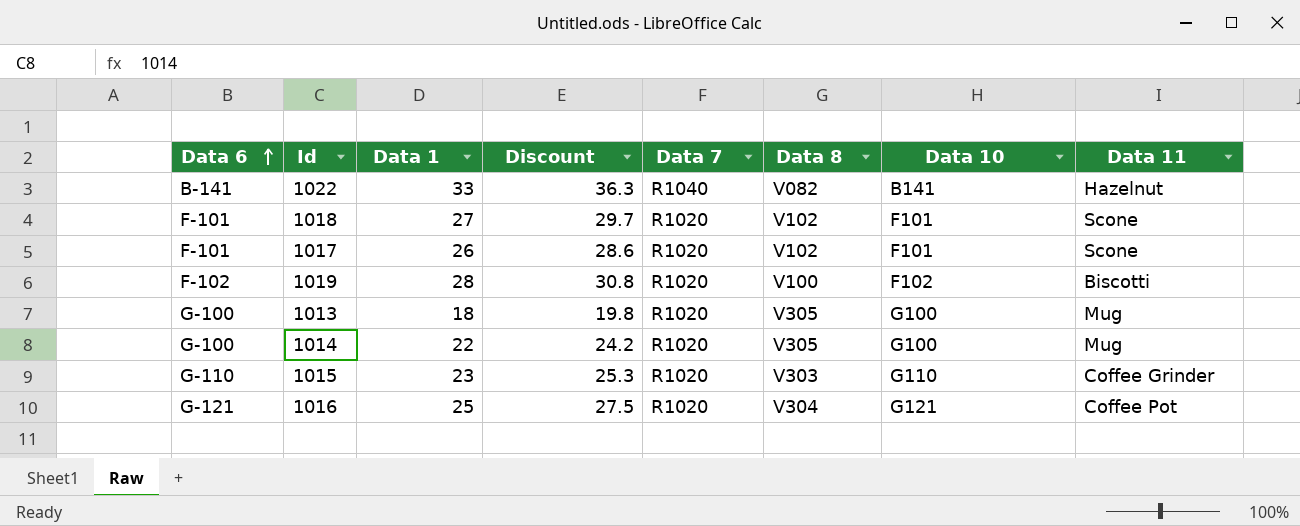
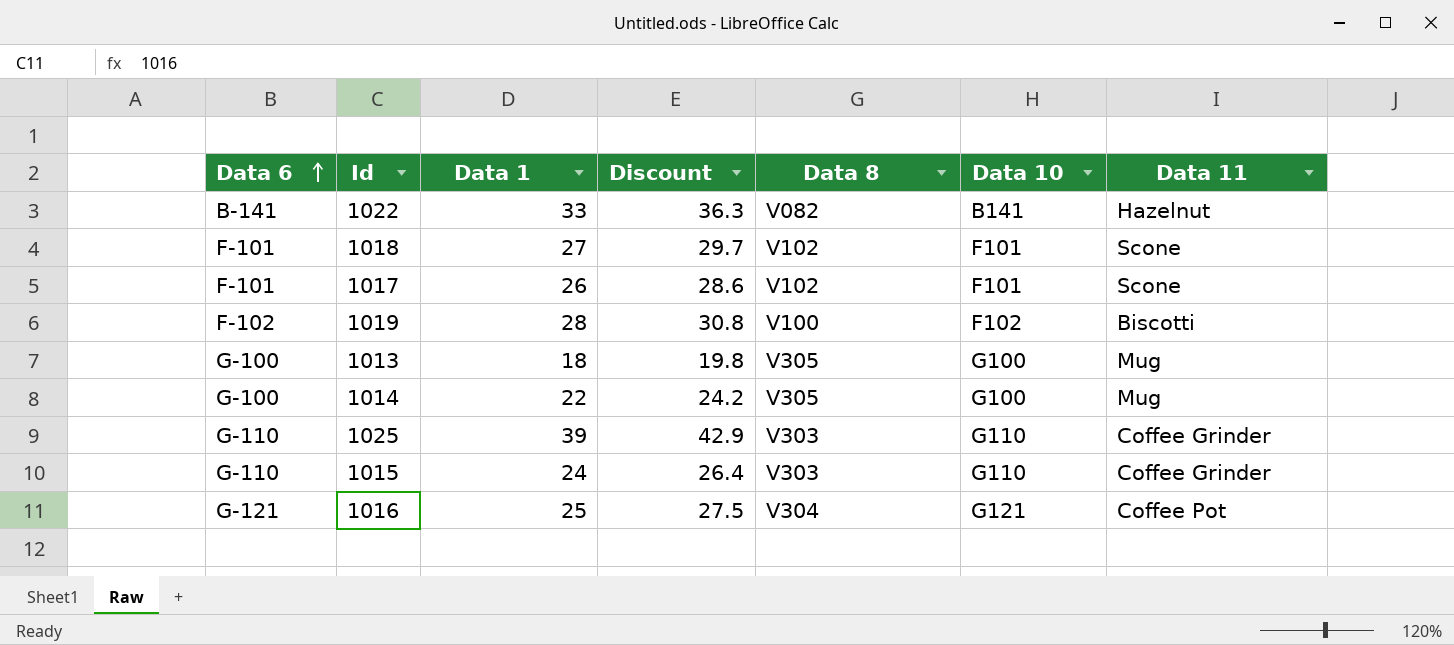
column Data 7 | position: 5 -> none
row 1025: none -> G-110 | 39 | 42.9 | V303 | G110 | Coffee Grinder
1015 | Data 1: 23 -> 24
1015 | Discount: 25.3 -> 26.4

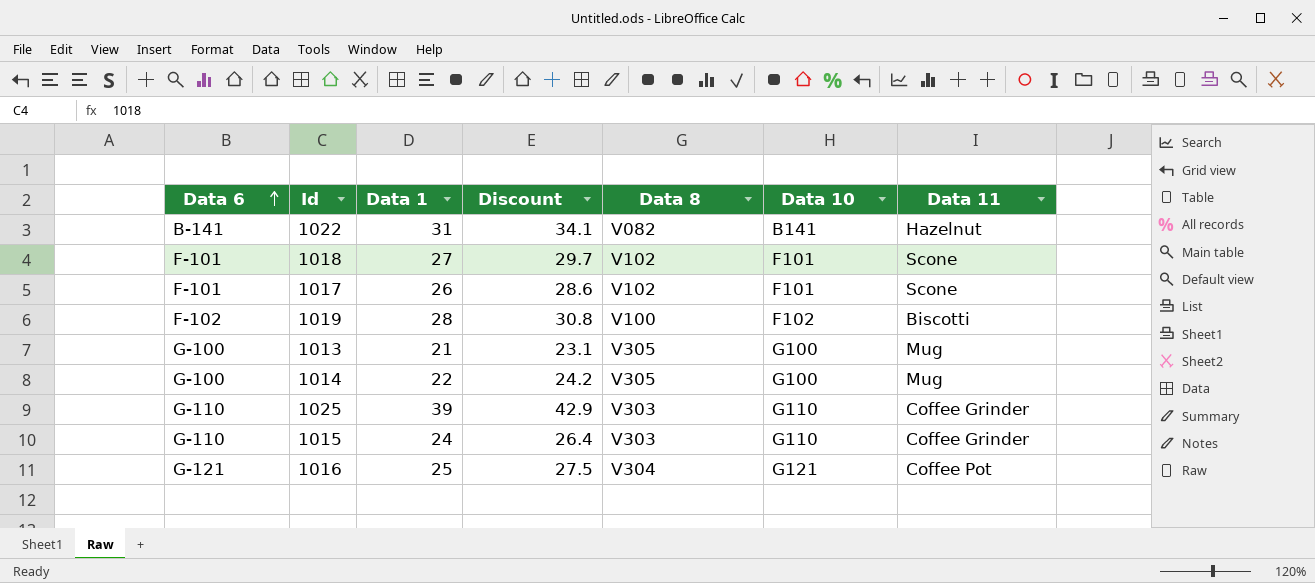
1022 | Data 1: 33 -> 31
1022 | Discount: 36.3 -> 34.1
1013 | Data 1: 18 -> 21
1013 | Discount: 19.8 -> 23.1

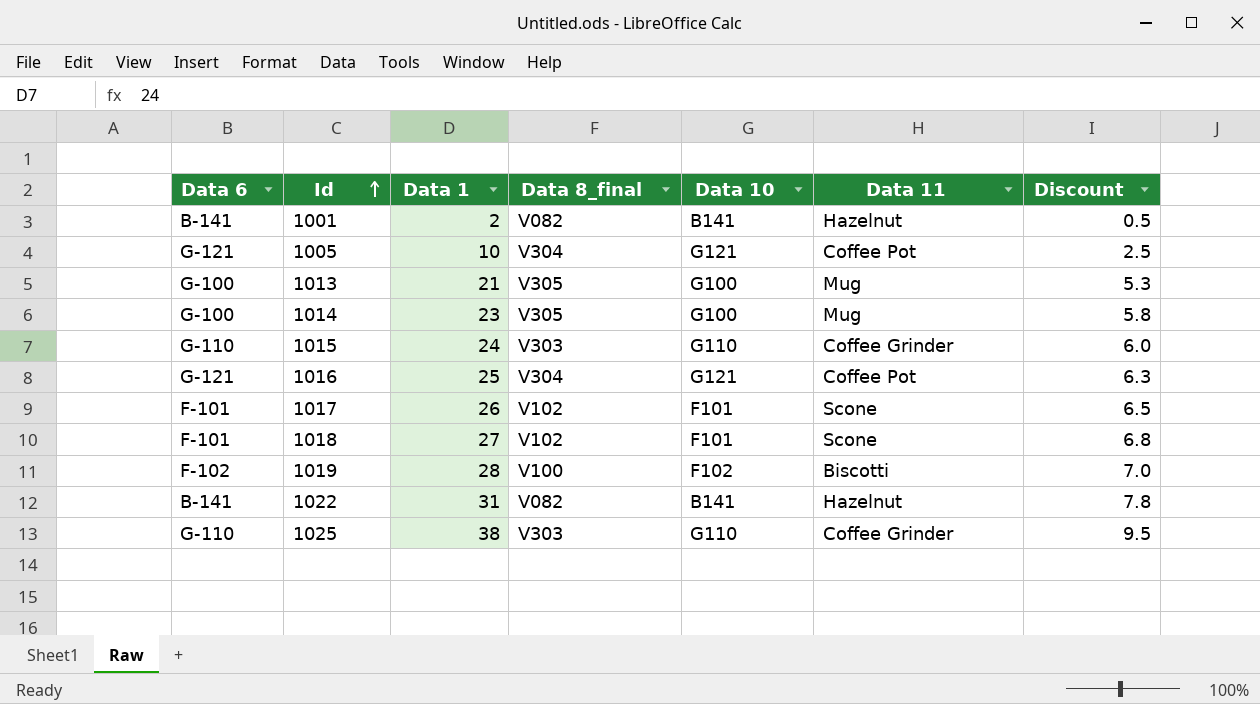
row order: Data 6 ascending -> Id ascending
column name: Data 8 -> Data 8_final
column Discount | formula: [Data 1] * 1.1 -> [Data 1] * 0.25
column Discount | position: 4 -> 7
row 1001: none -> B-141 | 2 | V082 | B141 | Hazelnut | 0.5
row 1005: none -> G-121 | 10 | V304 | G121 | Coffee Pot | 2.5
1014 | Data 1: 22 -> 23
1025 | Data 1: 39 -> 38

